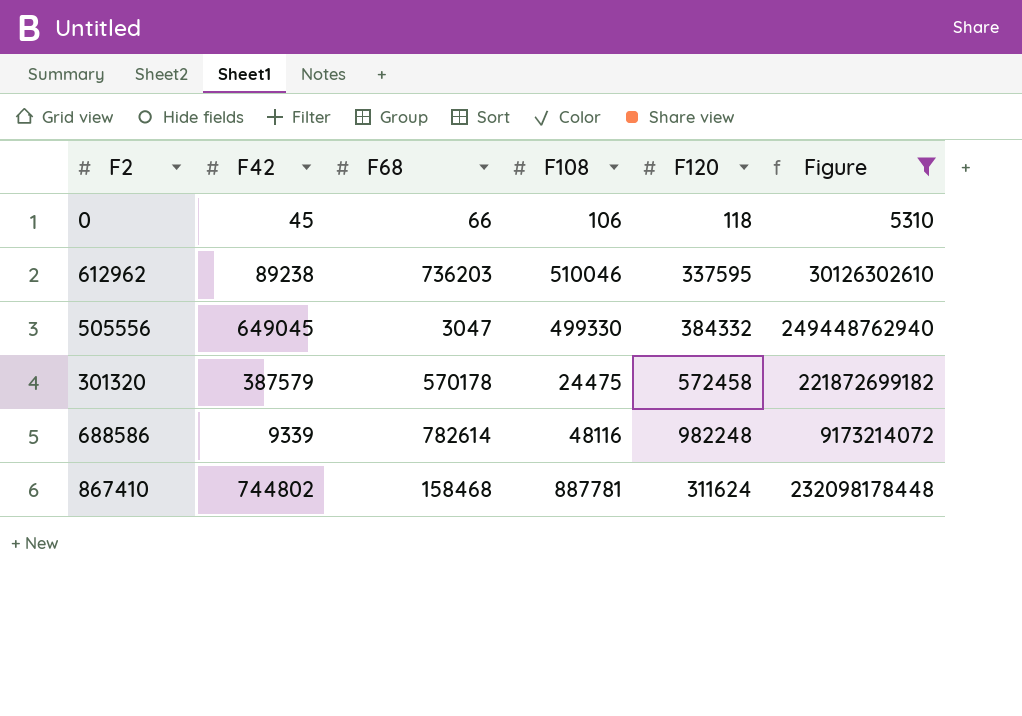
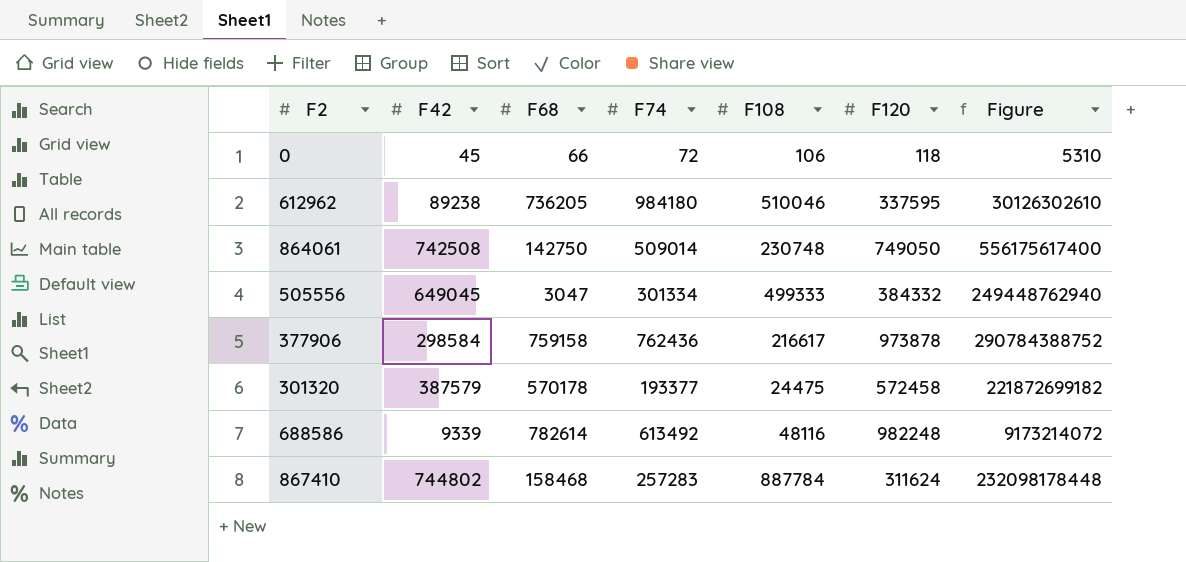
filter: Figure <= 249448762940 -> none
column F74 | position: none -> 4
612962 | F68: 736203 -> 736205
505556 | F108: 499330 -> 499333
867410 | F108: 887781 -> 887784

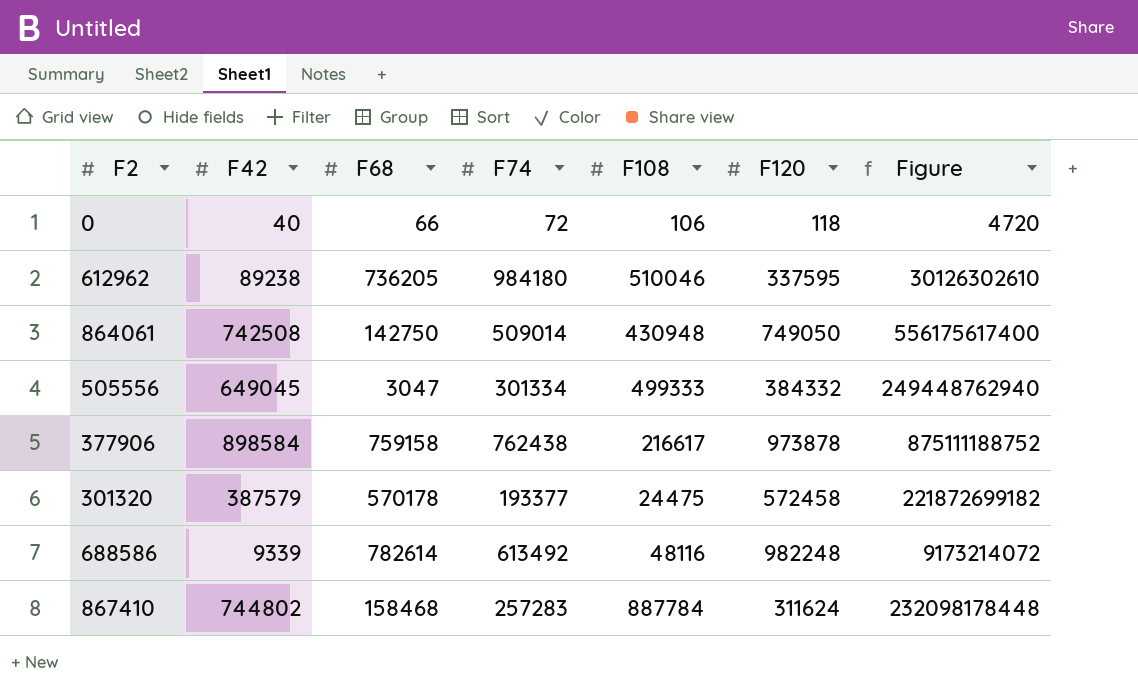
0 | F42: 45 -> 40
0 | Figure: 5310 -> 4720
864061 | F108: 230748 -> 430948
377906 | F42: 298584 -> 898584
377906 | F74: 762436 -> 762438
377906 | Figure: 290784388752 -> 875111188752

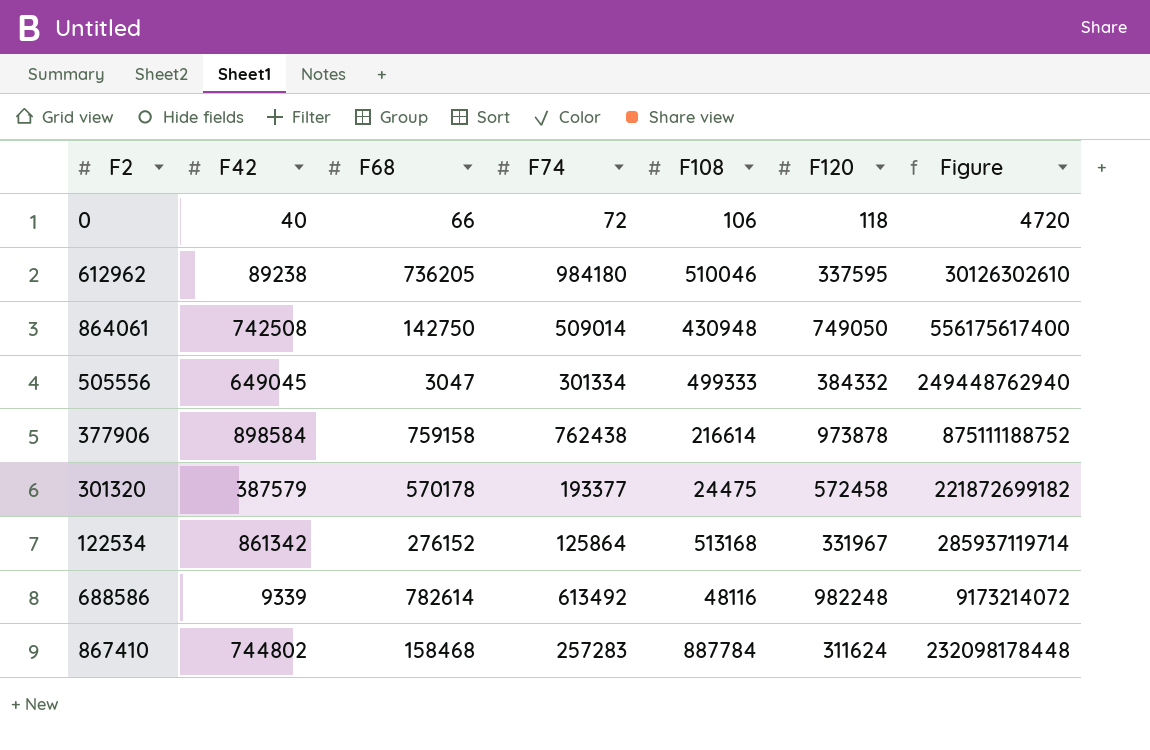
377906 | F108: 216617 -> 216614
row 122534: none -> 861342 | 276152 | 125864 | 513168 | 331967 | 285937119714

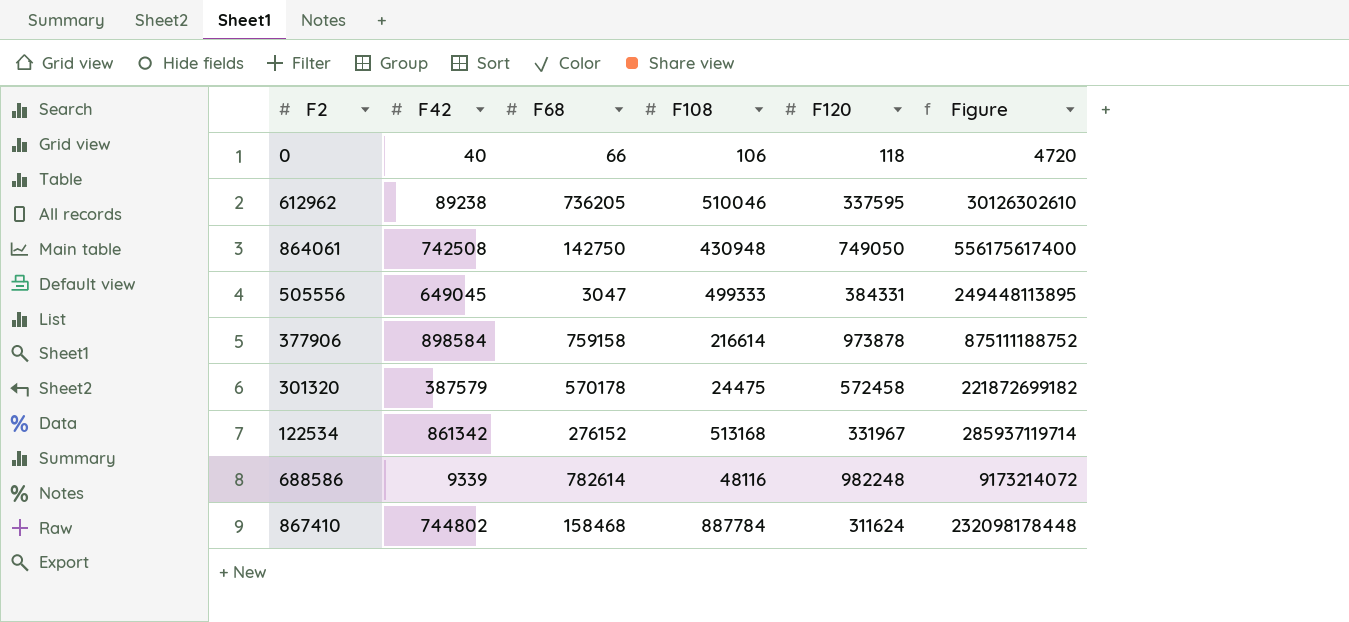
column F74 | position: 4 -> none
505556 | F120: 384332 -> 384331
505556 | Figure: 249448762940 -> 249448113895

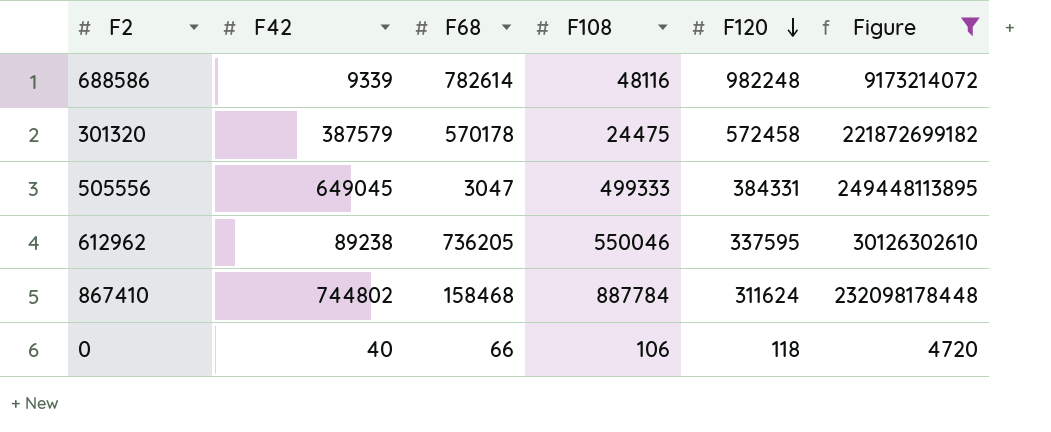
filter: none -> Figure <= 249448113895
row order: none -> F120 descending
612962 | F108: 510046 -> 550046

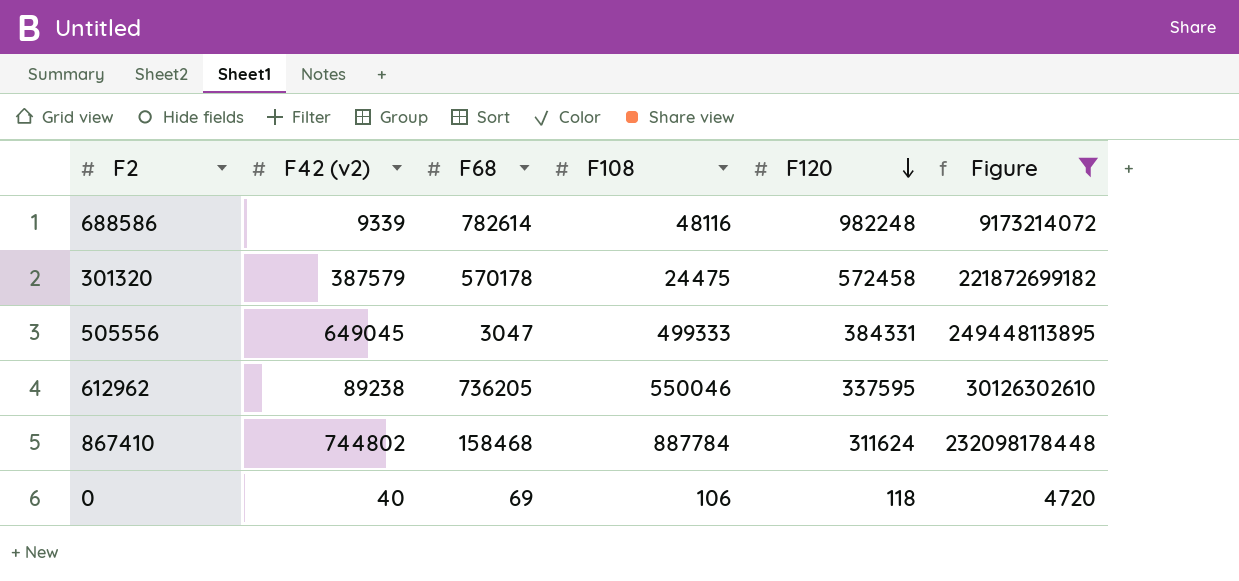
column name: F42 -> F42 (v2)
0 | F68: 66 -> 69

